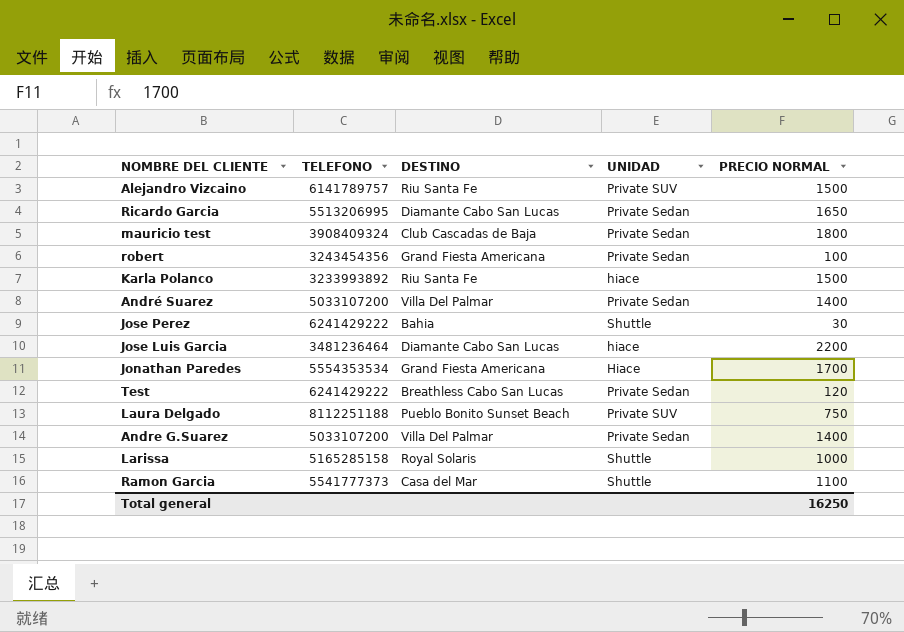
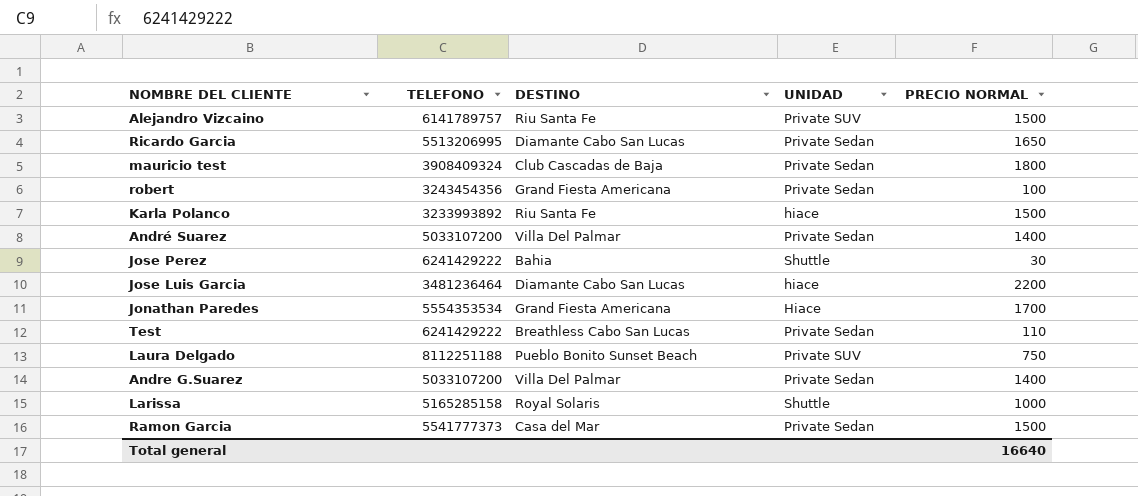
Test | PRECIO NORMAL: 120 -> 110
Ramon Garcia | UNIDAD: Shuttle -> Private Sedan
Ramon Garcia | PRECIO NORMAL: 1100 -> 1500
Total general | PRECIO NORMAL: 16250 -> 16640

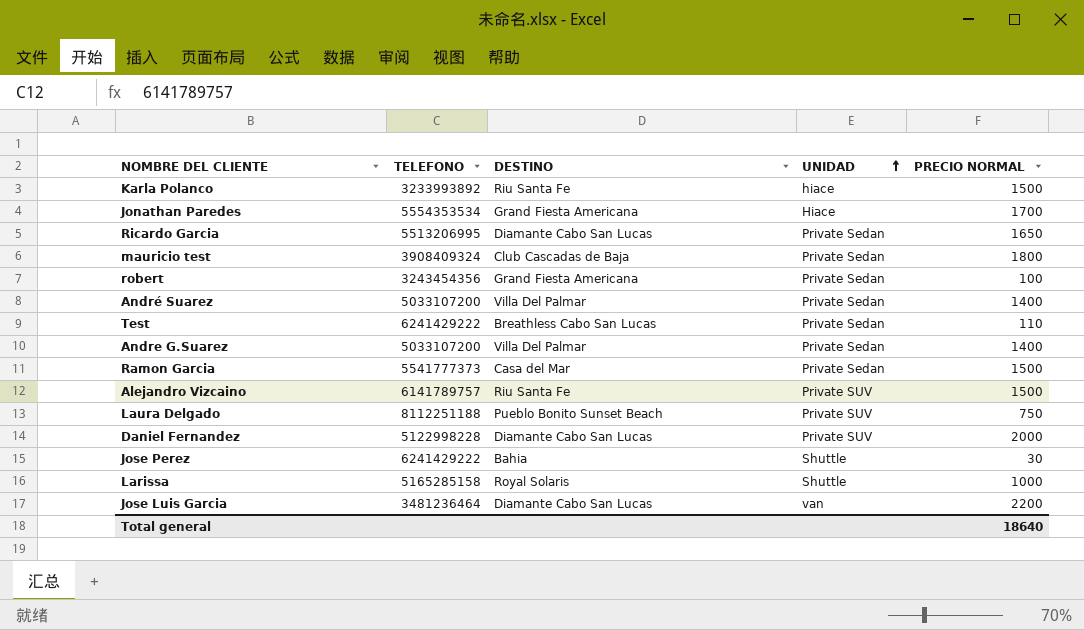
row order: none -> UNIDAD ascending
row Daniel Fernandez: none -> 5122998228 | Diamante Cabo San Lucas | Private SUV | 2000
Jose Luis Garcia | UNIDAD: hiace -> van
Total general | PRECIO NORMAL: 16640 -> 18640

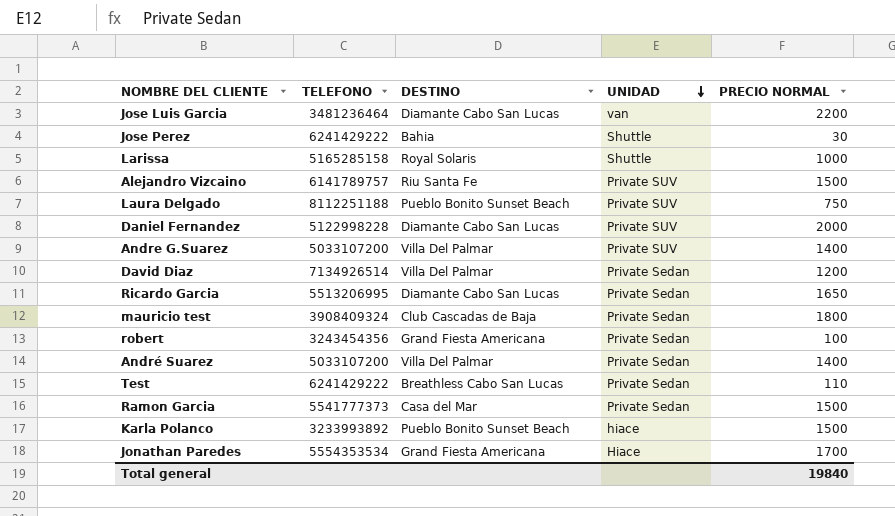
row order: UNIDAD ascending -> UNIDAD descending
Andre G.Suarez | UNIDAD: Private Sedan -> Private SUV
row David Diaz: none -> 7134926514 | Villa Del Palmar | Private Sedan | 1200
Karla Polanco | DESTINO: Riu Santa Fe -> Pueblo Bonito Sunset Beach
Total general | PRECIO NORMAL: 18640 -> 19840

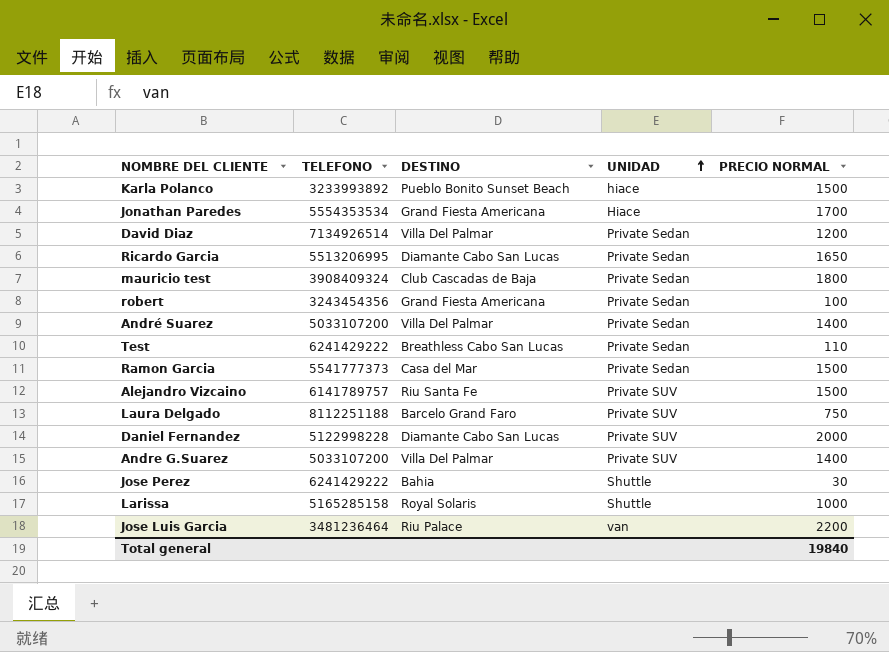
row order: UNIDAD descending -> UNIDAD ascending
Laura Delgado | DESTINO: Pueblo Bonito Sunset Beach -> Barcelo Grand Faro
Jose Luis Garcia | DESTINO: Diamante Cabo San Lucas -> Riu Palace

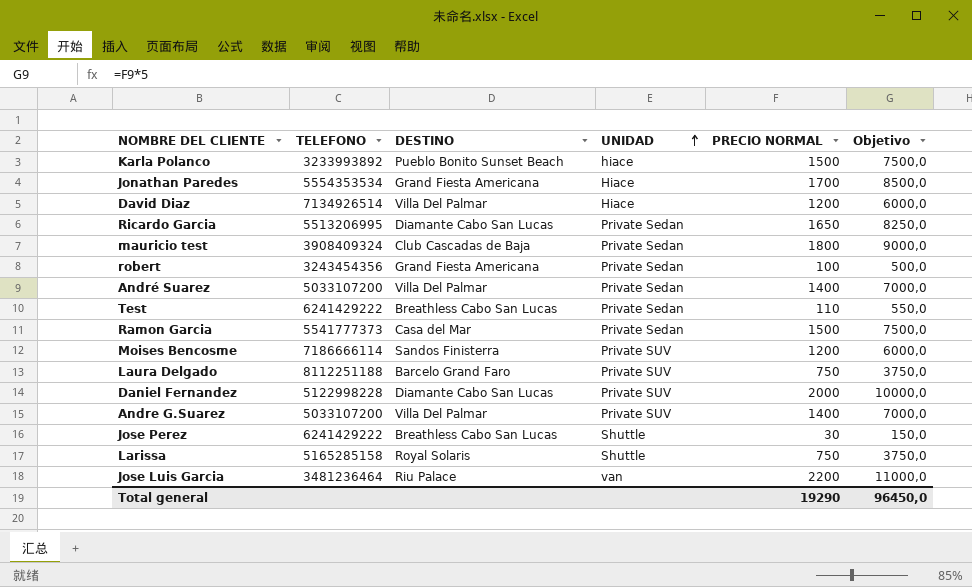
column Objetivo | formula: none -> [PRECIO NORMAL] * 5
row Alejandro Vizcaino: 6141789757 | Riu Santa Fe | Private SUV | 1500 -> none
David Diaz | UNIDAD: Private Sedan -> Hiace
row Moises Bencosme: none -> 7186666114 | Sandos Finisterra | Private SUV | 1200 | 6000,0
Jose Perez | DESTINO: Bahia -> Breathless Cabo San Lucas
Larissa | PRECIO NORMAL: 1000 -> 750
Total general | PRECIO NORMAL: 19840 -> 19290

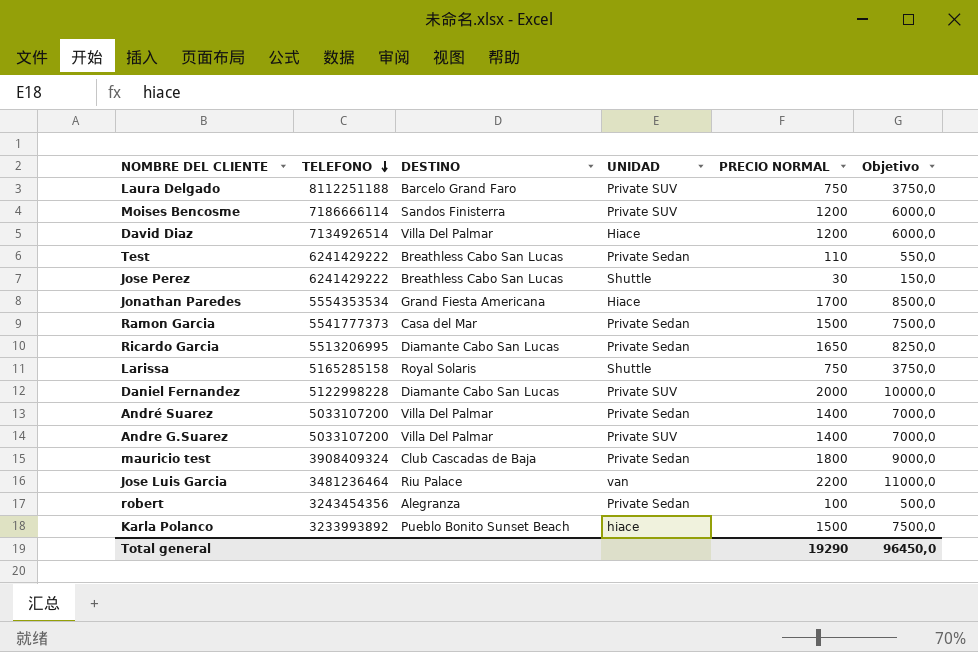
row order: UNIDAD ascending -> TELEFONO descending
robert | DESTINO: Grand Fiesta Americana -> Alegranza

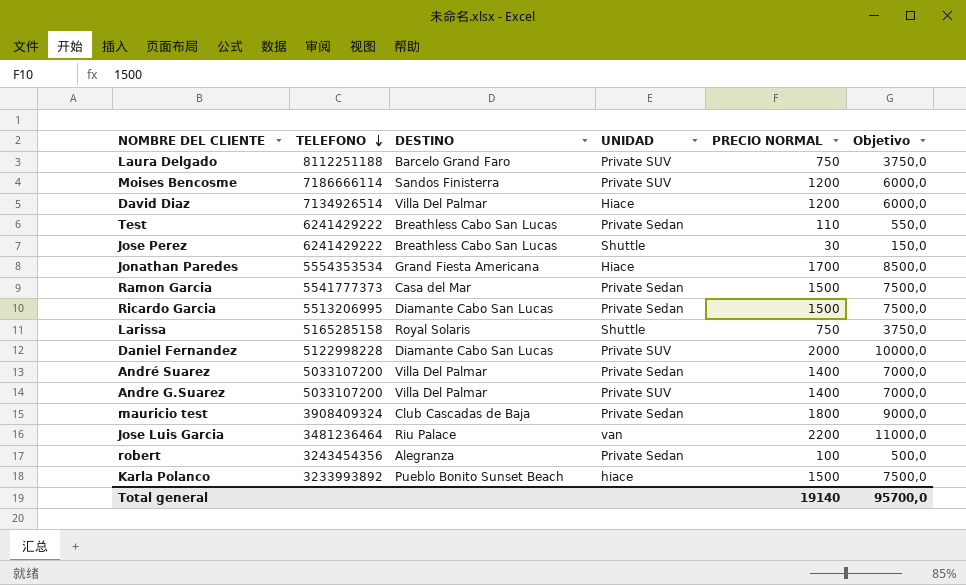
Ricardo Garcia | PRECIO NORMAL: 1650 -> 1500
Ricardo Garcia | Objetivo: 8250,0 -> 7500,0
Total general | PRECIO NORMAL: 19290 -> 19140
Total general | Objetivo: 96450,0 -> 95700,0

